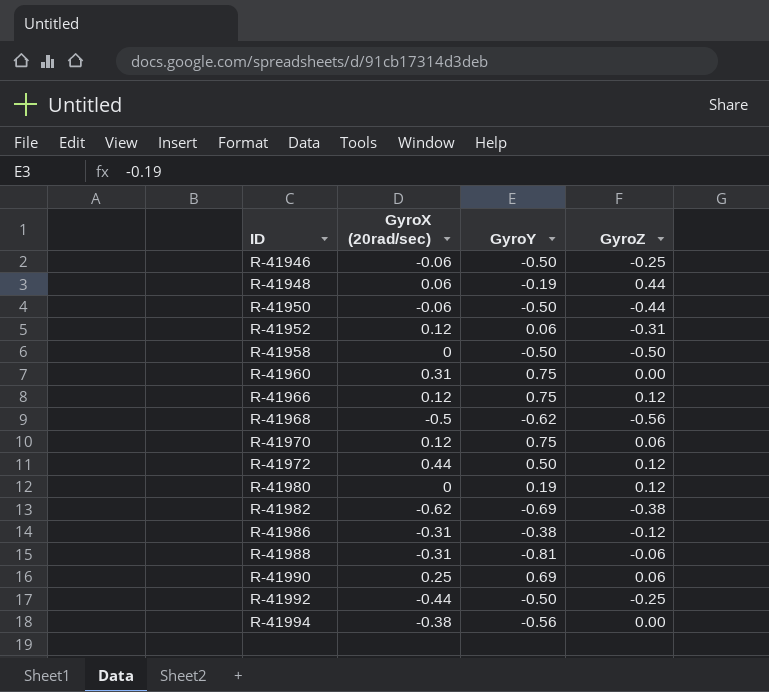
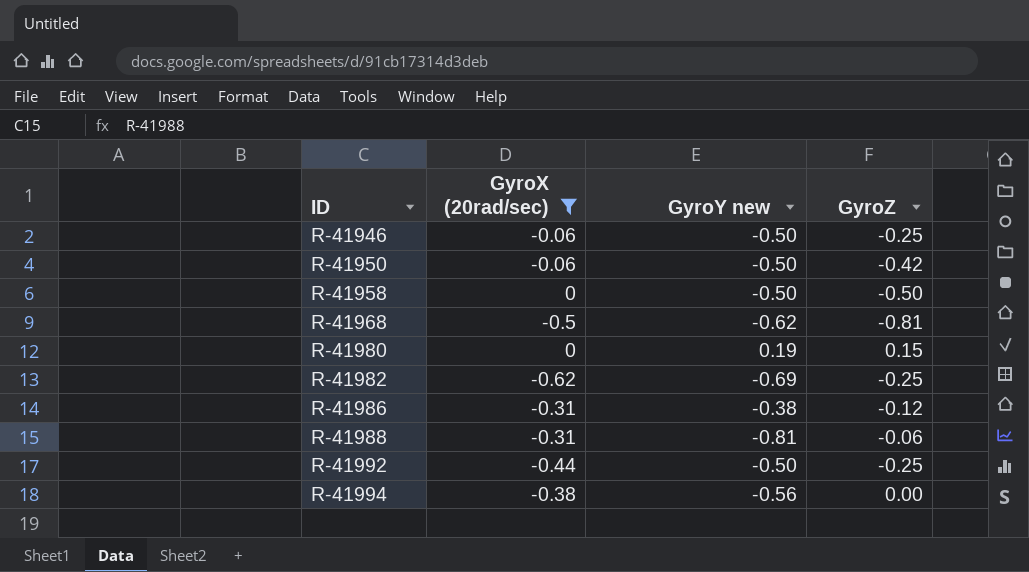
filter: none -> GyroX (20rad/sec) <= 0
column name: GyroY -> GyroY new
R-41950 | GyroZ: -0.44 -> -0.42
R-41968 | GyroZ: -0.56 -> -0.81
R-41980 | GyroZ: 0.12 -> 0.15
R-41982 | GyroZ: -0.38 -> -0.25

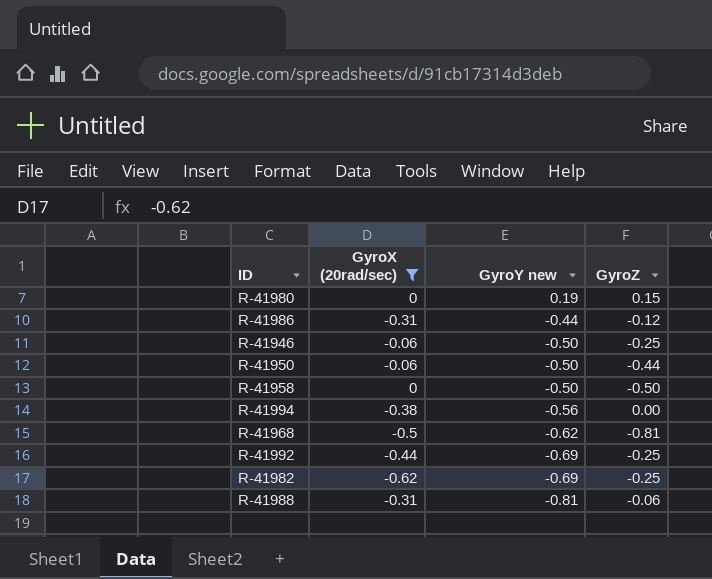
row order: ID ascending -> GyroY new descending
R-41986 | GyroY new: -0.38 -> -0.44
R-41950 | GyroZ: -0.42 -> -0.44
R-41992 | GyroY new: -0.50 -> -0.69

